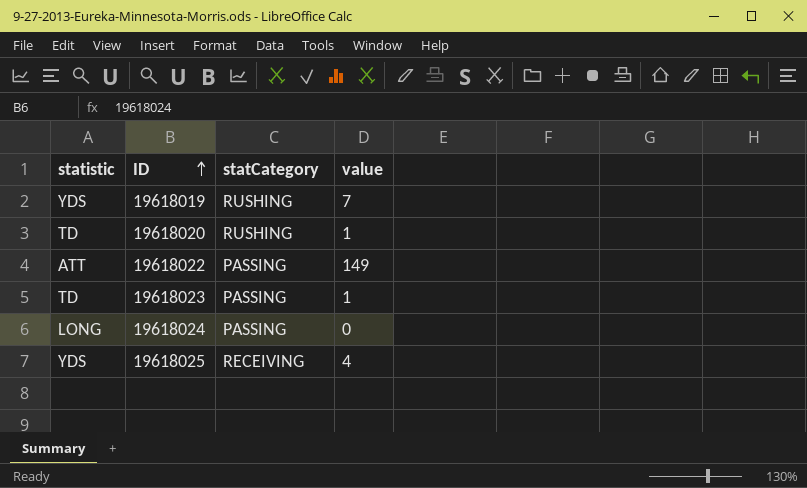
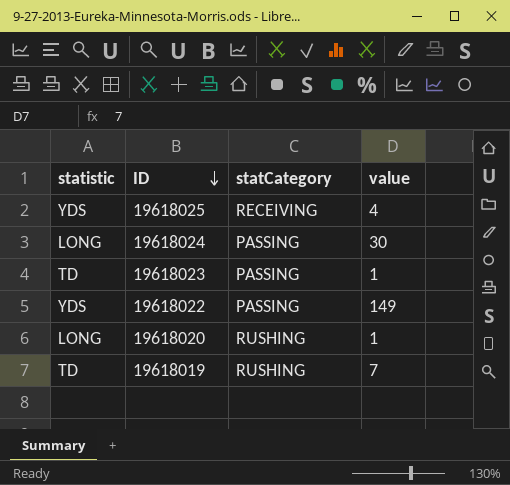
row order: ID ascending -> ID descending
19618024 | value: 0 -> 30
19618022 | statistic: ATT -> YDS
19618020 | statistic: TD -> LONG
19618019 | statistic: YDS -> TD

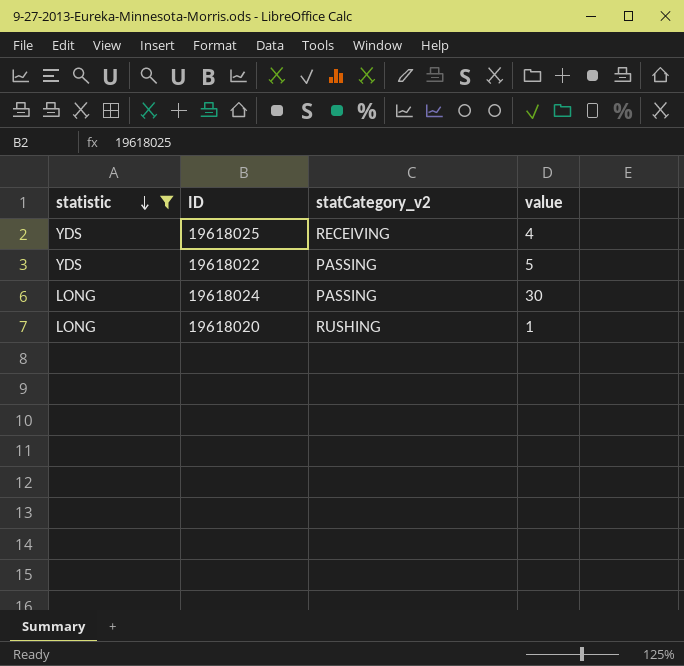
filter: none -> statistic != TD
row order: ID descending -> statistic descending
column name: statCategory -> statCategory_v2
19618022 | value: 149 -> 5

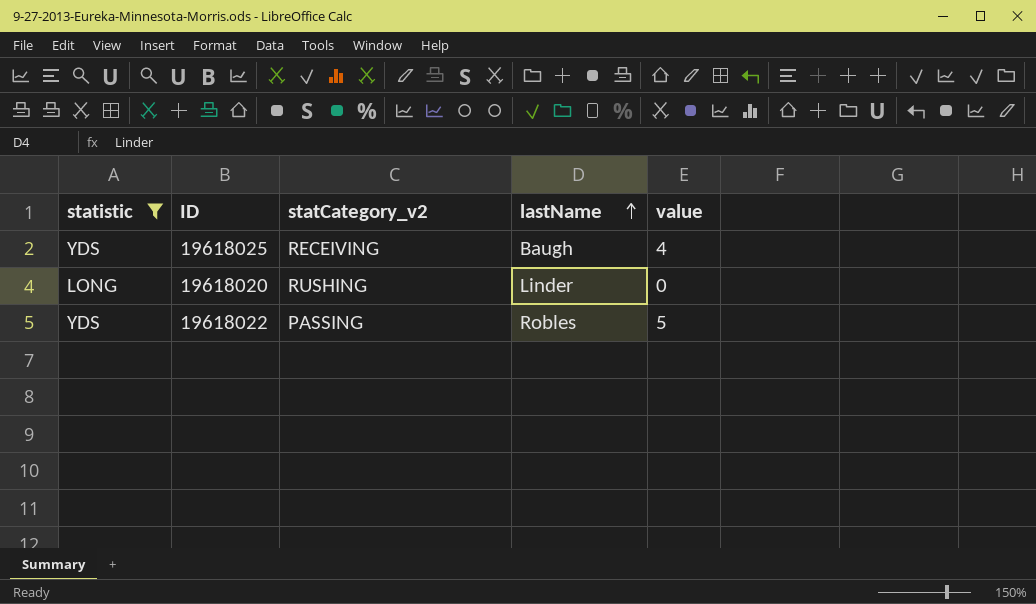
row order: statistic descending -> lastName ascending
column lastName | position: none -> 4
row 19618024: LONG | PASSING | 30 -> none
19618020 | value: 1 -> 0

